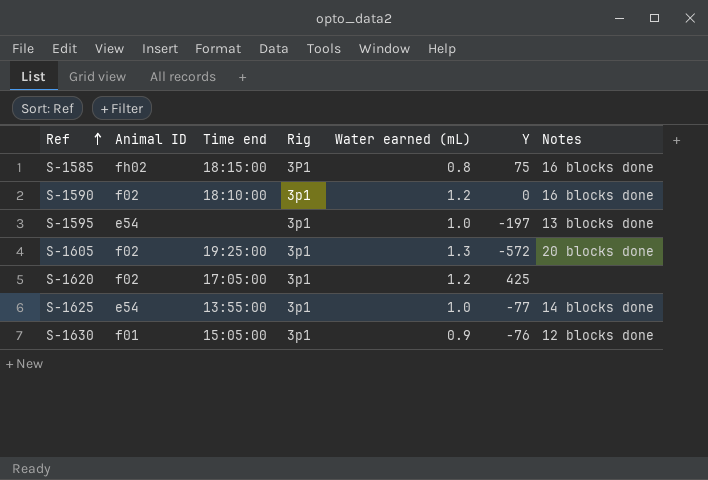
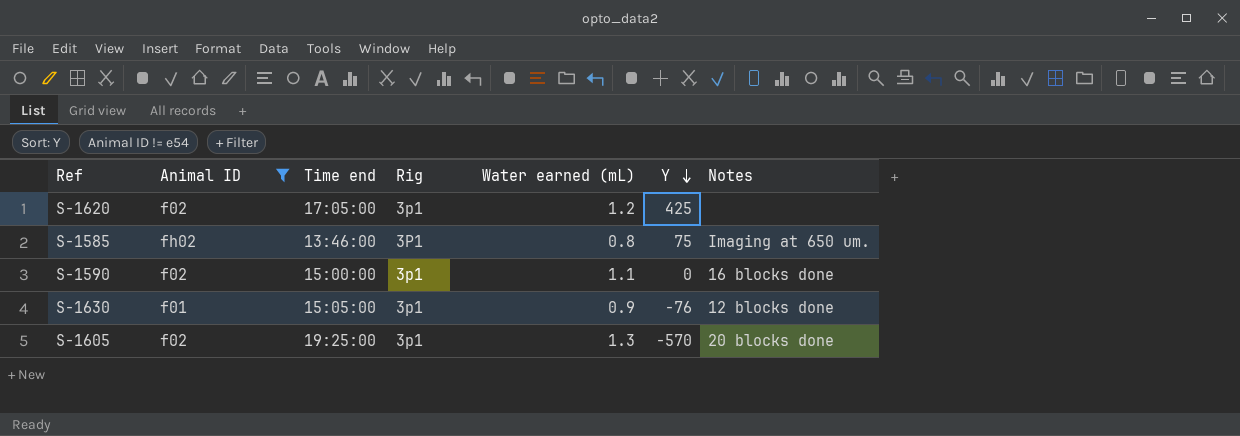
filter: none -> Animal ID != e54
row order: Ref ascending -> Y descending
S-1585 | Time end: 18:15:00 -> 13:46:00
S-1585 | Notes: 16 blocks done -> Imaging at 650 um.
S-1590 | Time end: 18:10:00 -> 15:00:00
S-1590 | Water earned (mL): 1.2 -> 1.1
S-1605 | Y: -572 -> -570

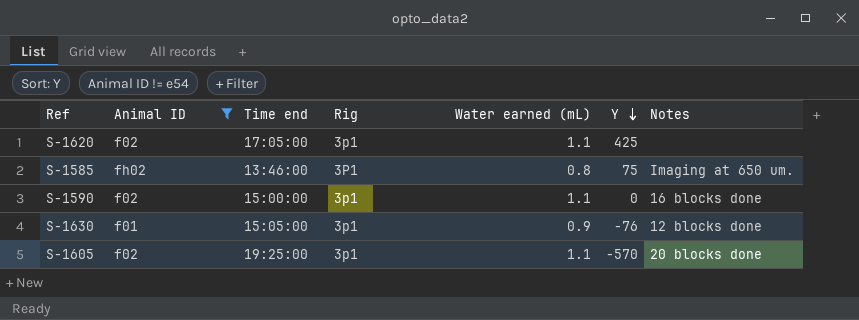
S-1620 | Water earned (mL): 1.2 -> 1.1
S-1605 | Water earned (mL): 1.3 -> 1.1

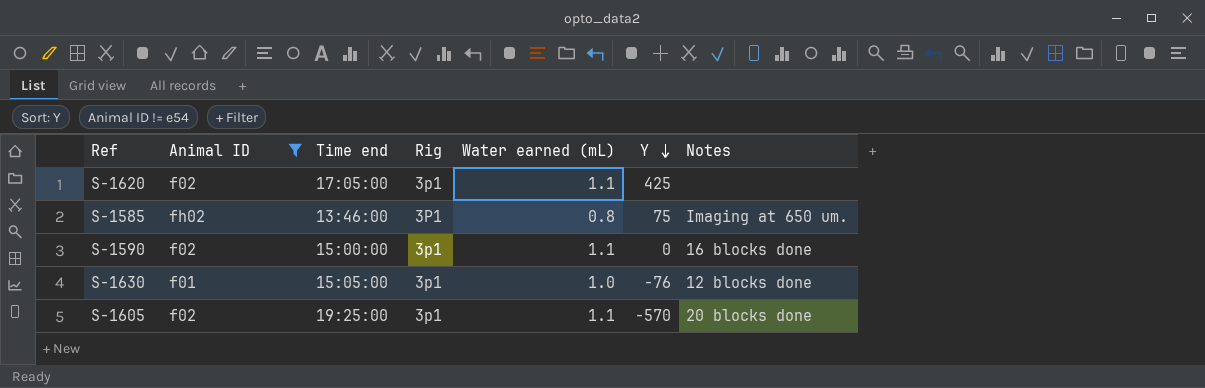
S-1630 | Water earned (mL): 0.9 -> 1.0

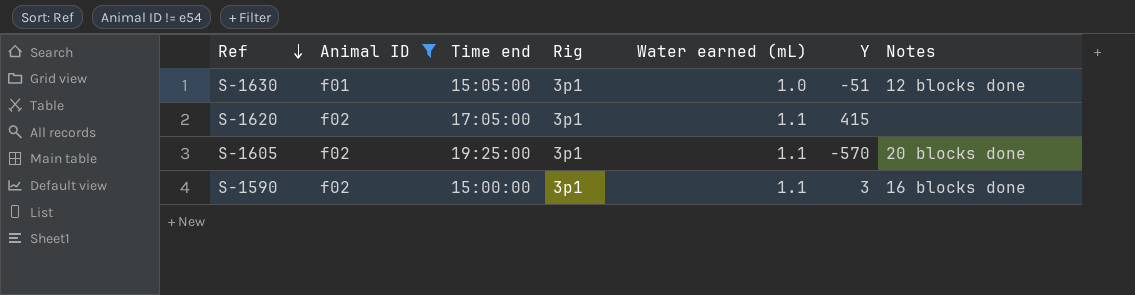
row order: Y descending -> Ref descending
row S-1585: fh02 | 13:46:00 | 3P1 | 0.8 | 75 | Imaging at 650 um. -> none
S-1630 | Y: -76 -> -51
S-1620 | Y: 425 -> 415
S-1590 | Y: 0 -> 3

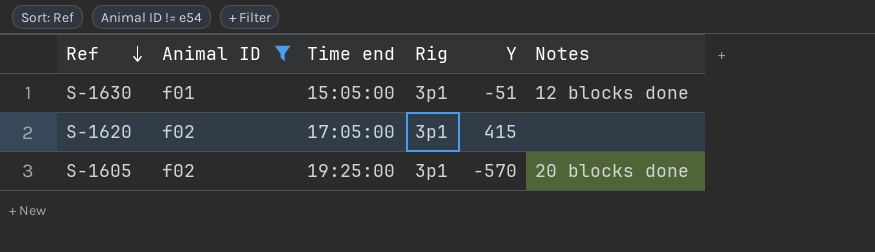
column Water earned (mL) | position: 5 -> none
row S-1590: f02 | 15:00:00 | 3p1 | 1.1 | 3 | 16 blocks done -> none

